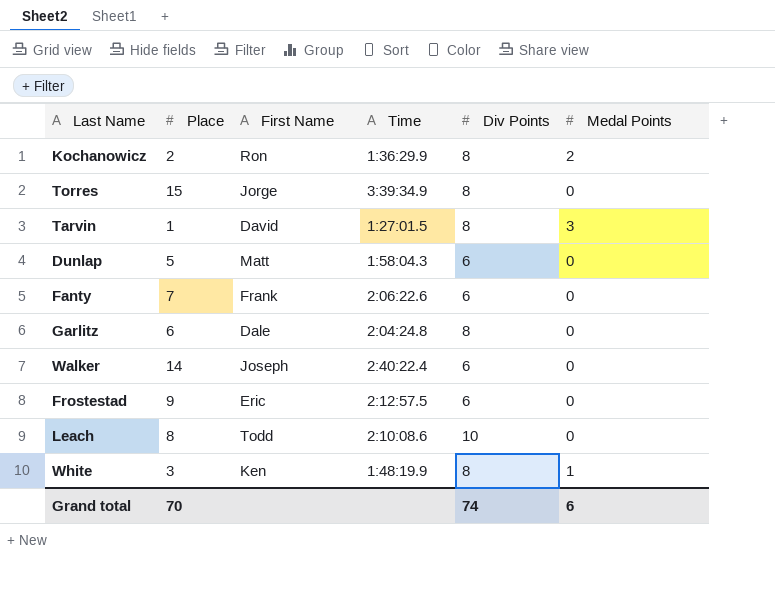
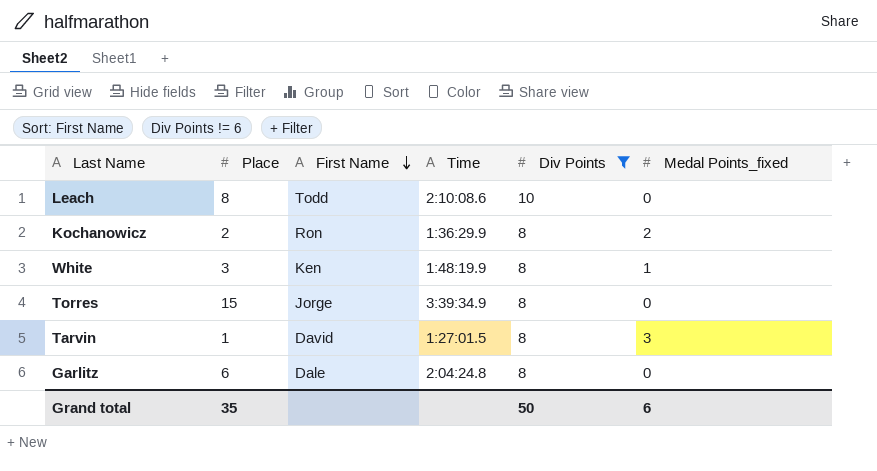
filter: none -> Div Points != 6
row order: none -> First Name descending
column name: Medal Points -> Medal Points_fixed
Grand total | Place: 70 -> 35
Grand total | Div Points: 74 -> 50

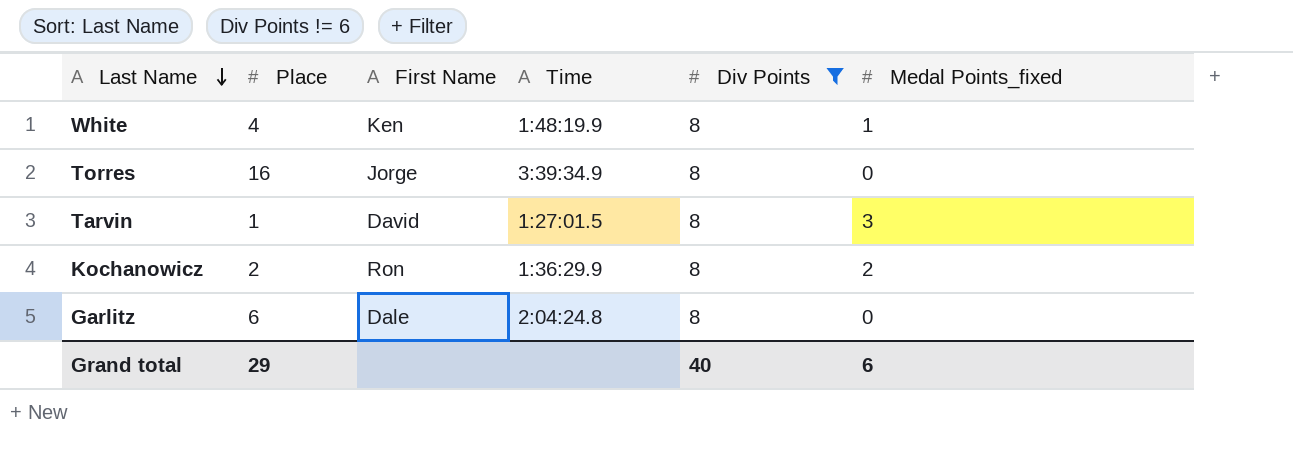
row order: First Name descending -> Last Name descending
row Leach: 8 | Todd | 2:10:08.6 | 10 | 0 -> none
White | Place: 3 -> 4
Torres | Place: 15 -> 16
Grand total | Place: 35 -> 29
Grand total | Div Points: 50 -> 40

